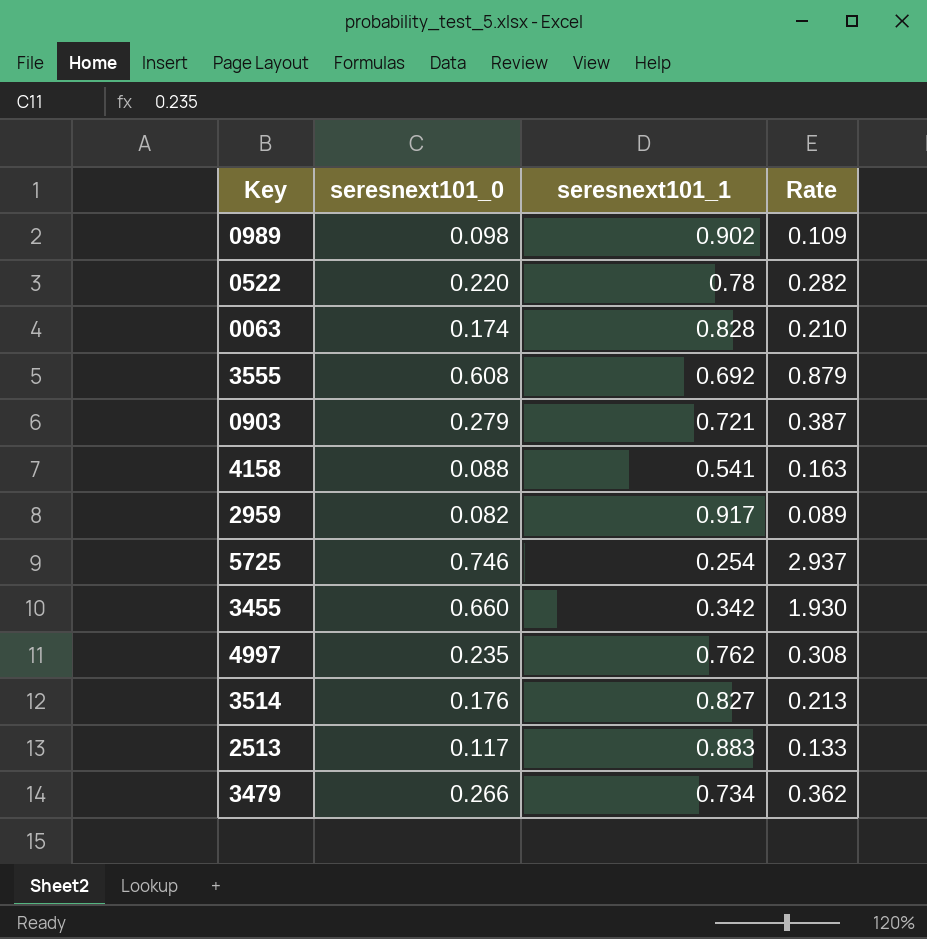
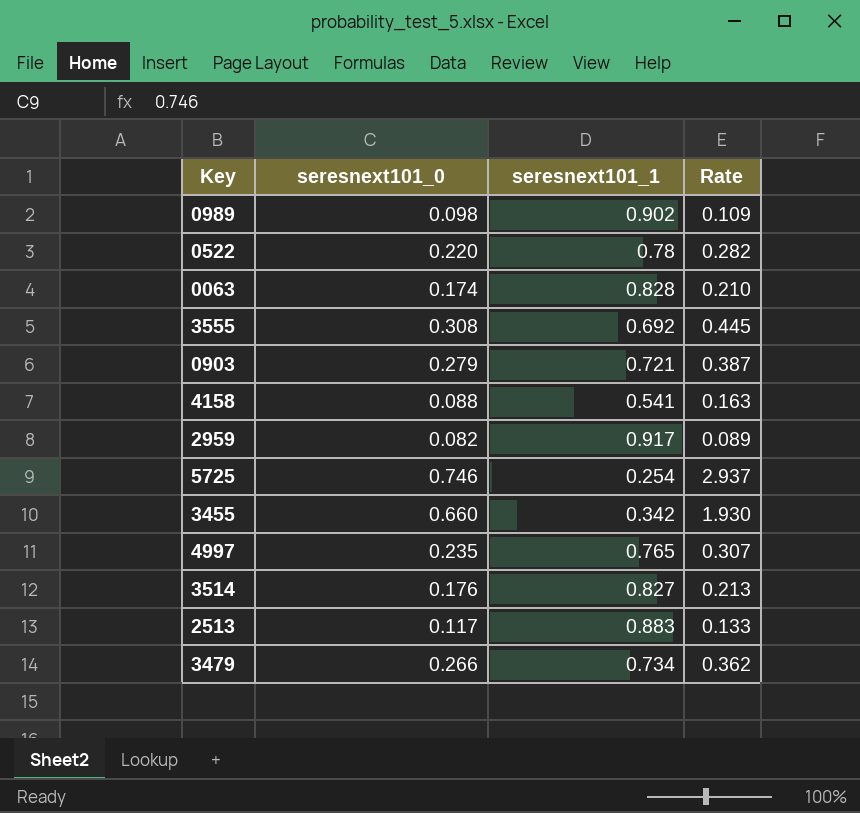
3555 | seresnext101_0: 0.608 -> 0.308
3555 | Rate: 0.879 -> 0.445
4997 | seresnext101_1: 0.762 -> 0.765
4997 | Rate: 0.308 -> 0.307

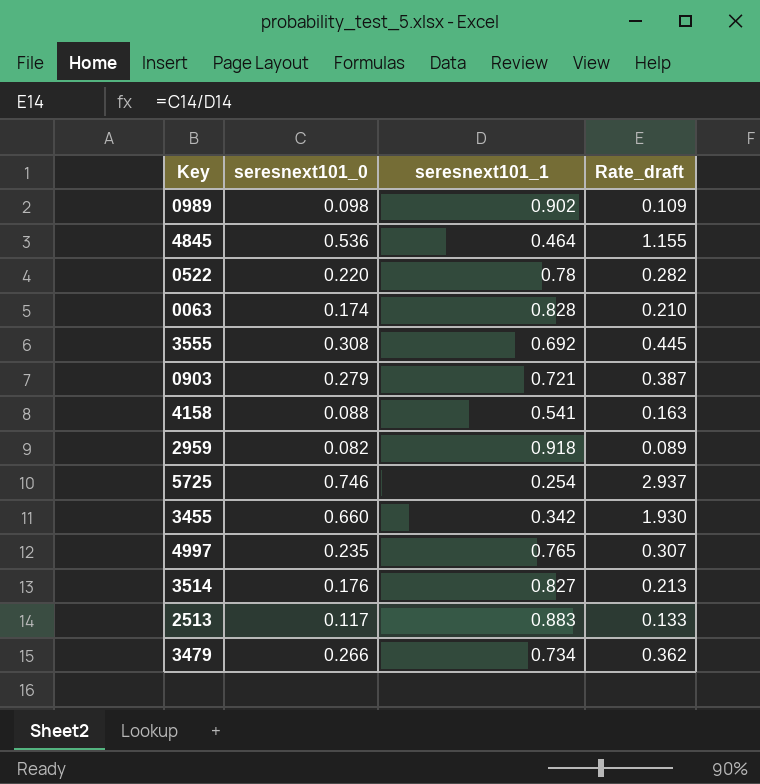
column name: Rate -> Rate_draft
row 4845: none -> 0.536 | 0.464 | 1.155
2959 | seresnext101_1: 0.917 -> 0.918

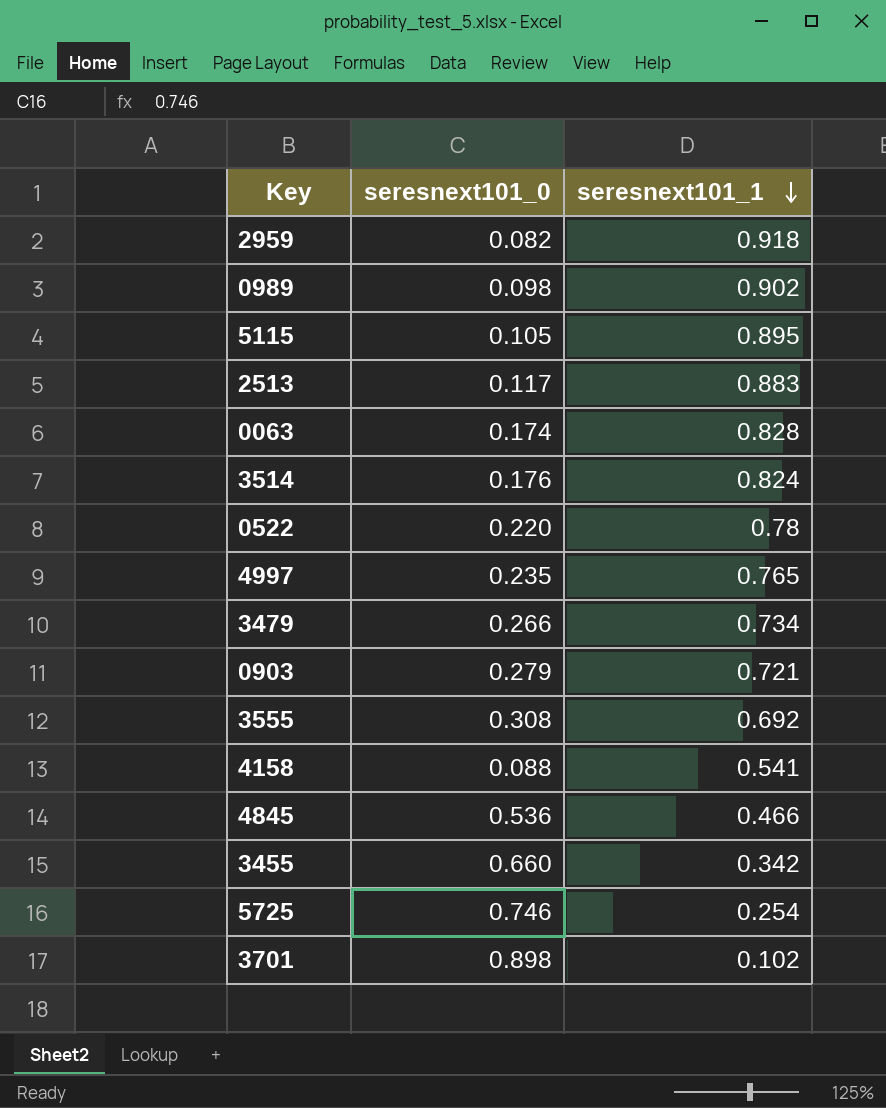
row order: none -> seresnext101_1 descending
column Rate_draft | formula: [seresnext101_0] / [seresnext101_1] -> none
row 5115: none -> 0.105 | 0.895
3514 | seresnext101_1: 0.827 -> 0.824
4845 | seresnext101_1: 0.464 -> 0.466
row 3701: none -> 0.898 | 0.102

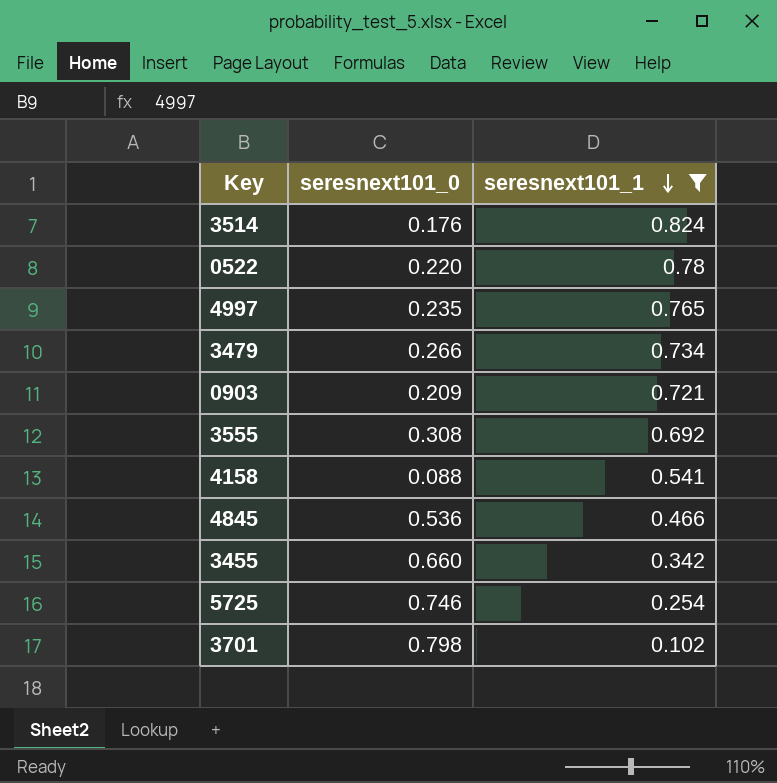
filter: none -> seresnext101_1 <= 0.824
0903 | seresnext101_0: 0.279 -> 0.209
3701 | seresnext101_0: 0.898 -> 0.798

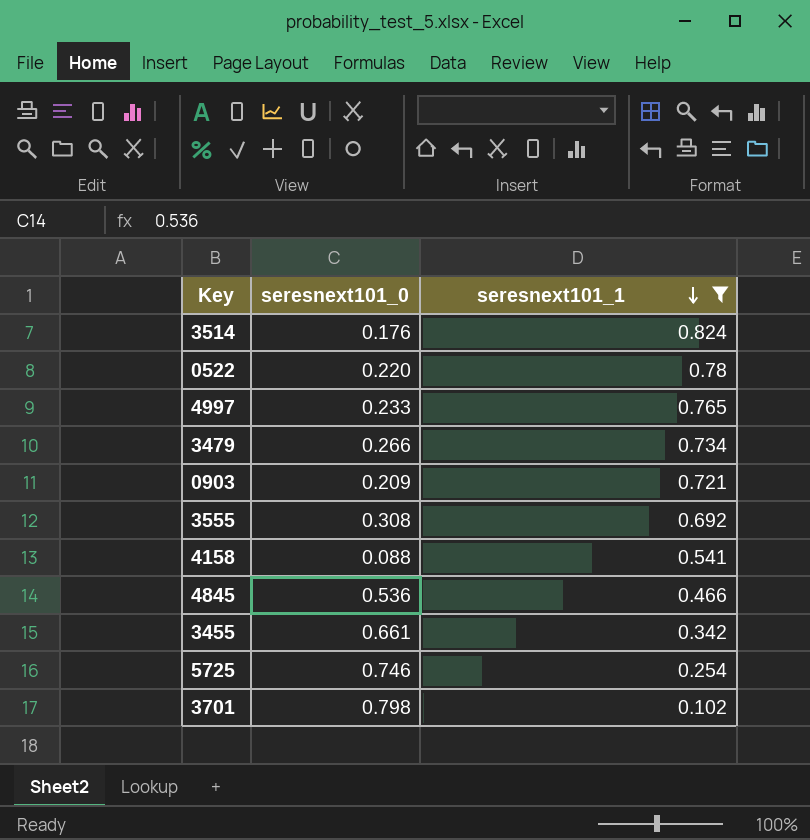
4997 | seresnext101_0: 0.235 -> 0.233
3455 | seresnext101_0: 0.660 -> 0.661

